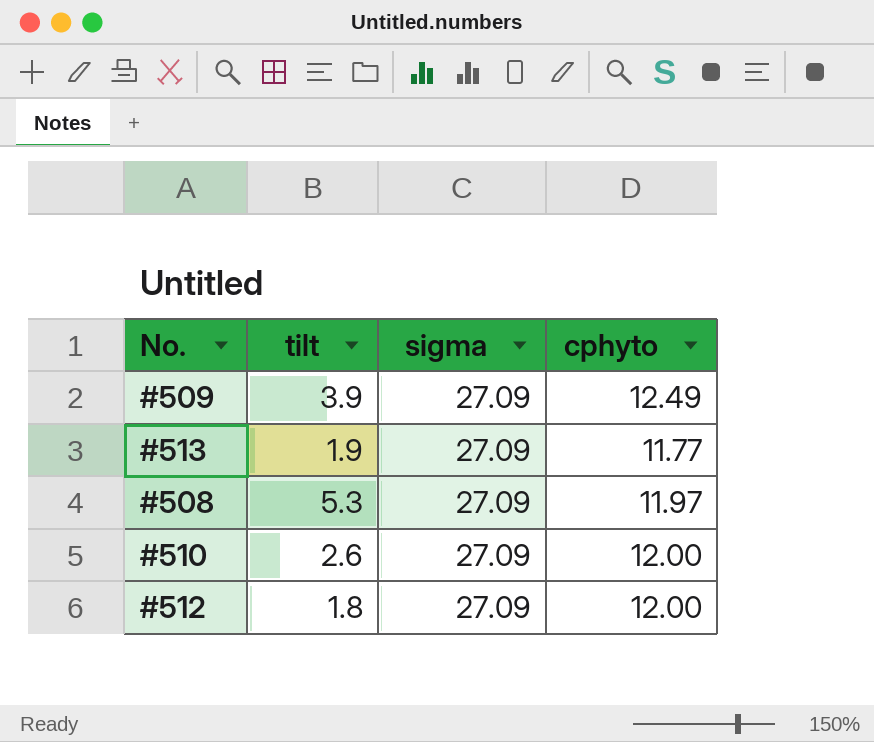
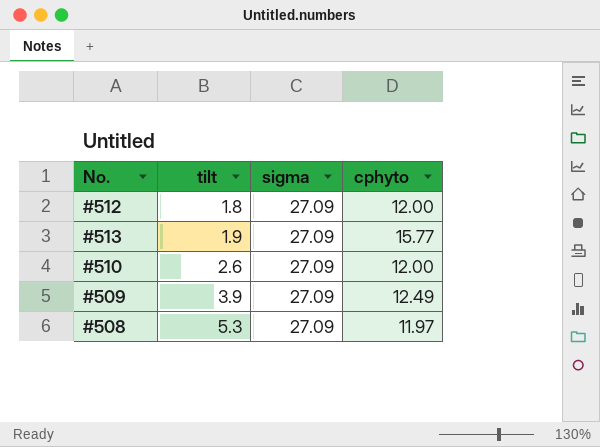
row order: none -> tilt ascending
#513 | cphyto: 11.77 -> 15.77

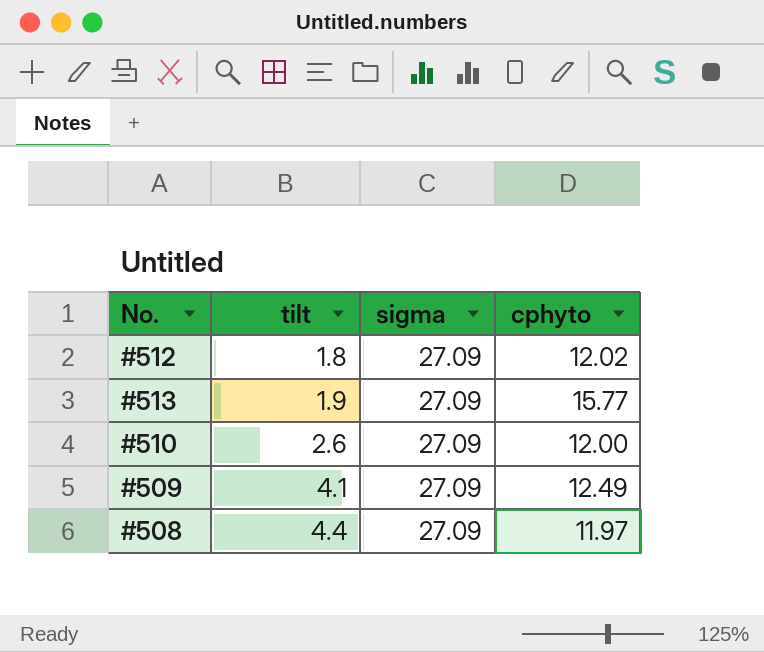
#512 | cphyto: 12.00 -> 12.02
#509 | tilt: 3.9 -> 4.1
#508 | tilt: 5.3 -> 4.4

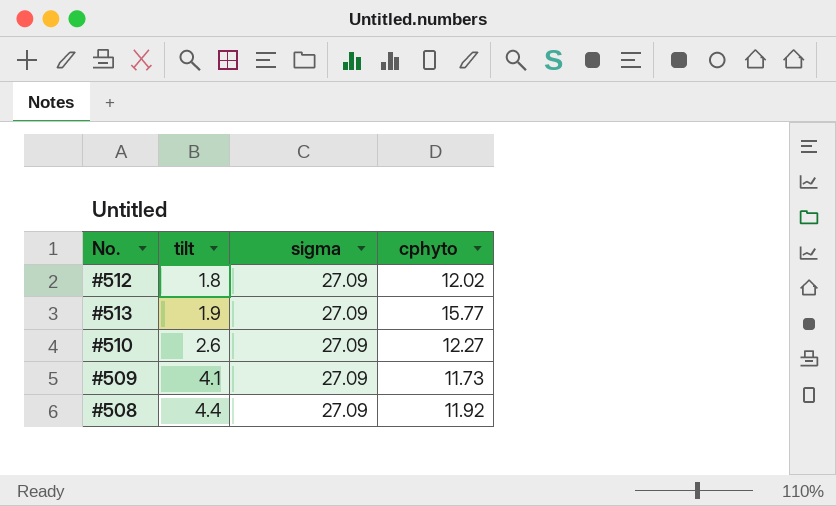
#510 | cphyto: 12.00 -> 12.27
#509 | cphyto: 12.49 -> 11.73
#508 | cphyto: 11.97 -> 11.92

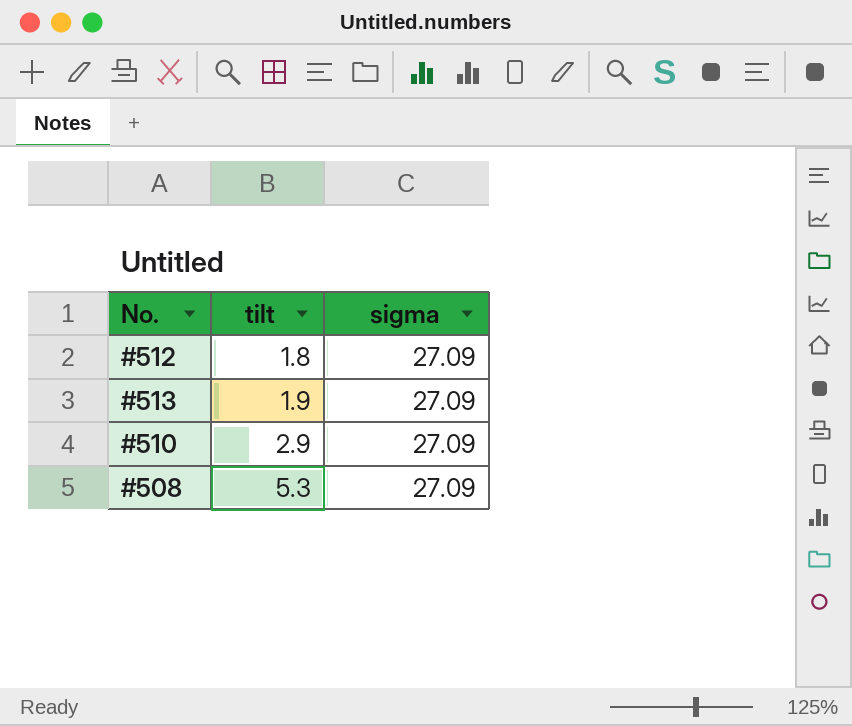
column cphyto | position: 4 -> none
row #509: 4.1 | 27.09 | 11.73 -> none
#510 | tilt: 2.6 -> 2.9
#508 | tilt: 4.4 -> 5.3

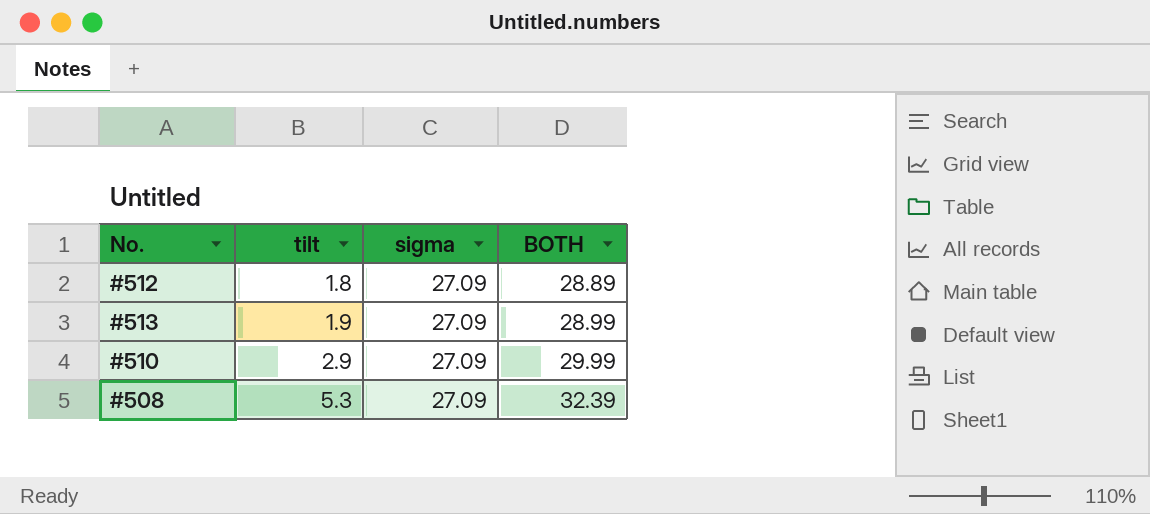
column BOTH | formula: none -> [tilt] + [sigma]

